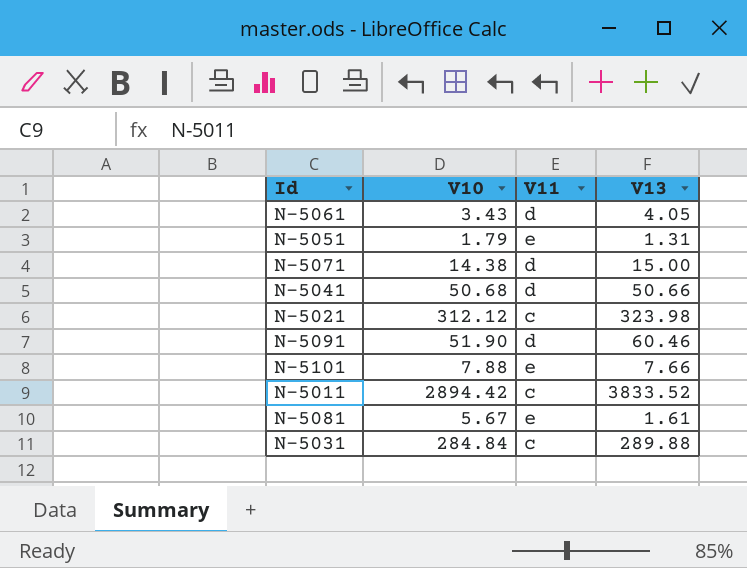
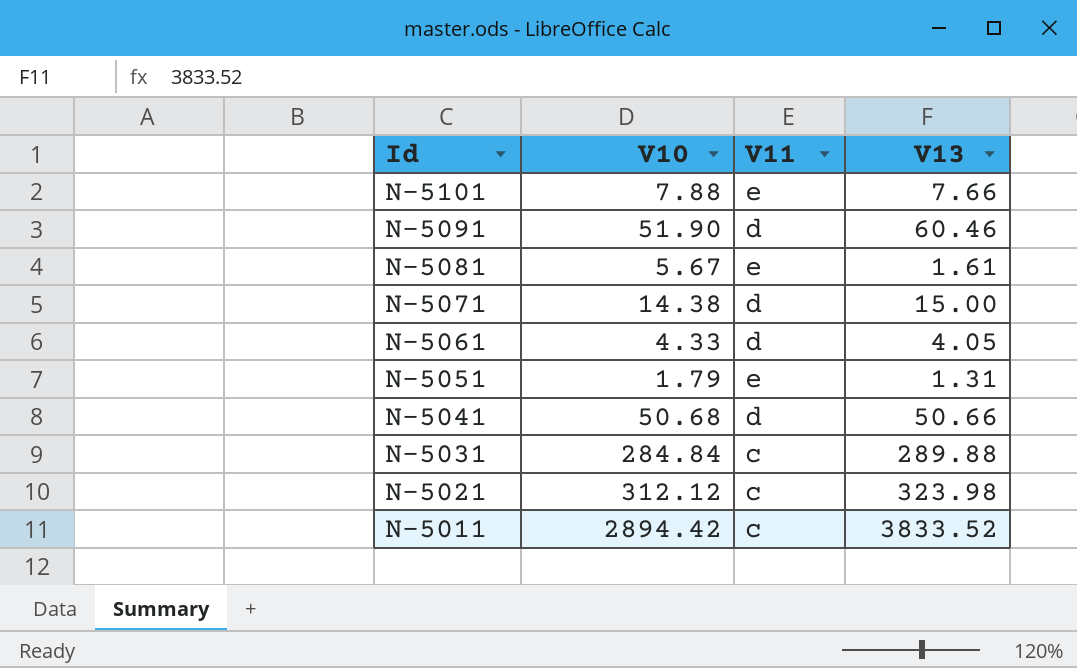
row order: none -> Id descending
N-5061 | V10: 3.43 -> 4.33

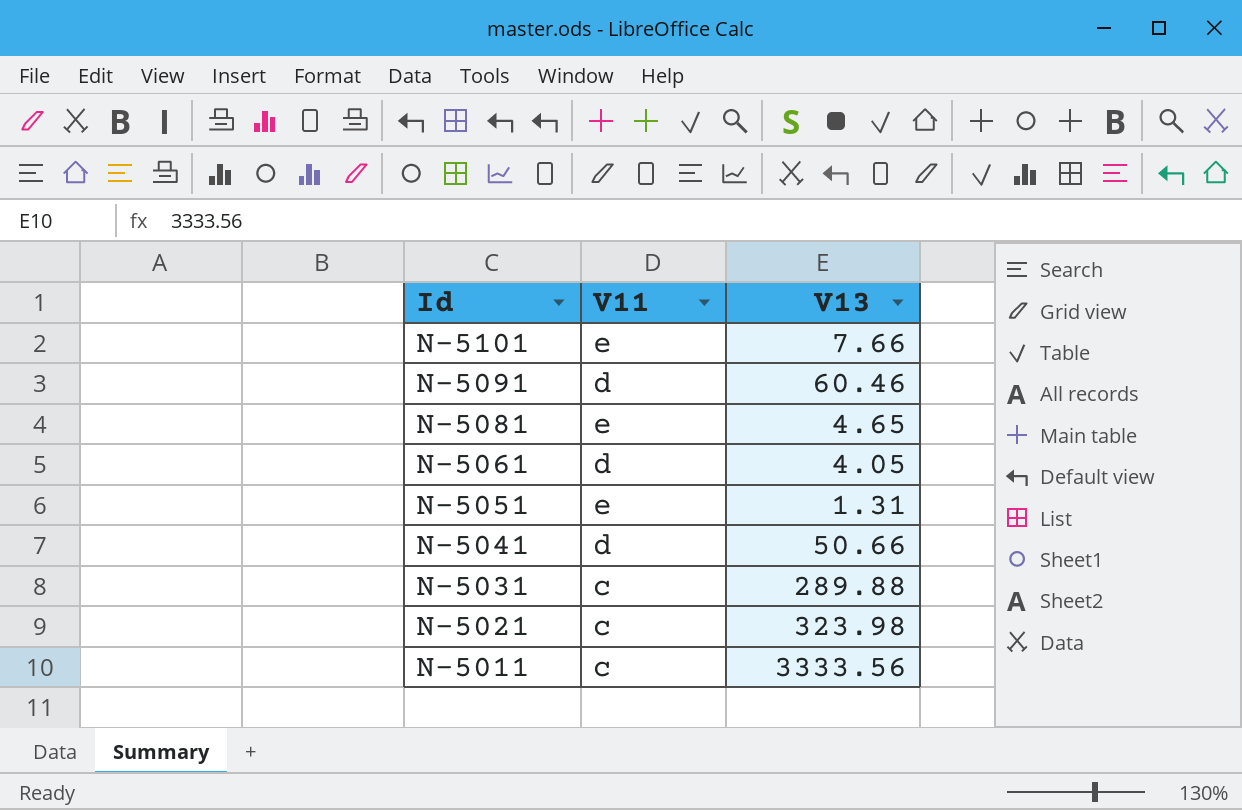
column V10 | position: 2 -> none
row N-5071: 14.38 | d | 15.00 -> none
N-5081 | V13: 1.61 -> 4.65
N-5011 | V13: 3833.52 -> 3333.56

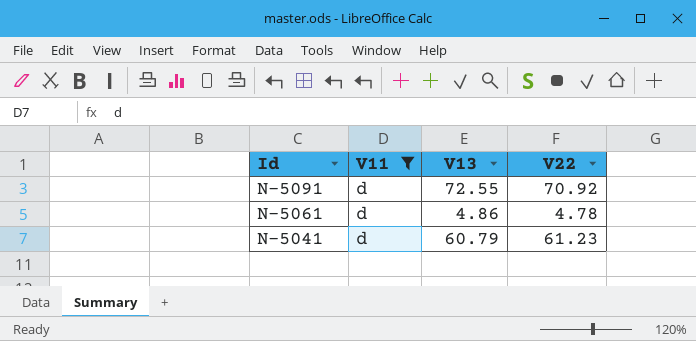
filter: none -> V11 = d
column V22 | position: none -> 4
N-5091 | V13: 60.46 -> 72.55
N-5061 | V13: 4.05 -> 4.86
N-5041 | V13: 50.66 -> 60.79

